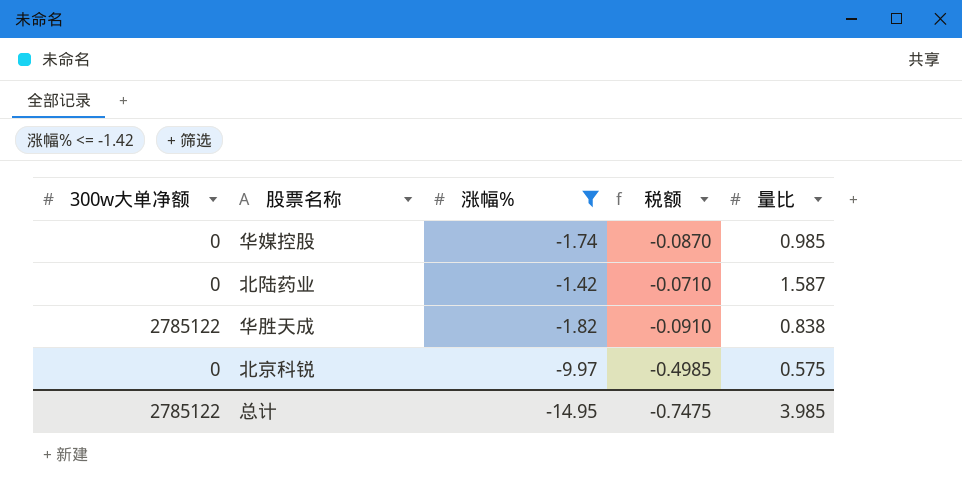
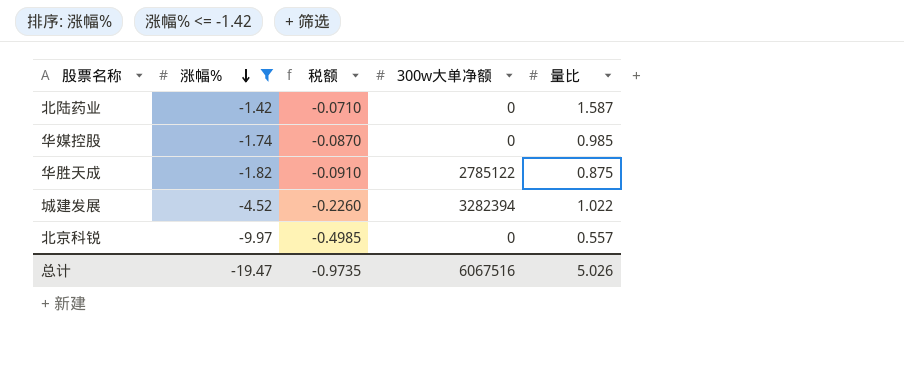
row order: none -> 涨幅% descending
column 300w大单净额 | position: 1 -> 4
华胜天成 | 量比: 0.838 -> 0.875
row 城建发展: none -> -4.52 | -0.2260 | 3282394 | 1.022
北京科锐 | 量比: 0.575 -> 0.557
总计 | 涨幅%: -14.95 -> -19.47
总计 | 税额: -0.7475 -> -0.9735
总计 | 300w大单净额: 2785122 -> 6067516
总计 | 量比: 3.985 -> 5.026

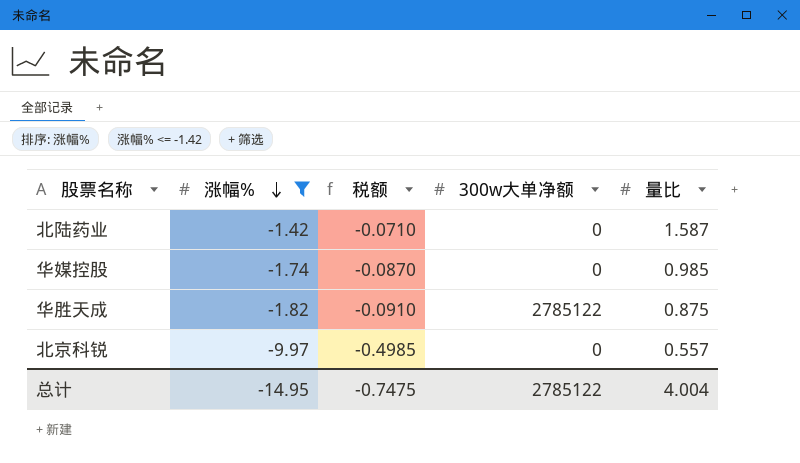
row 城建发展: -4.52 | -0.2260 | 3282394 | 1.022 -> none
总计 | 涨幅%: -19.47 -> -14.95
总计 | 税额: -0.9735 -> -0.7475
总计 | 300w大单净额: 6067516 -> 2785122
总计 | 量比: 5.026 -> 4.004

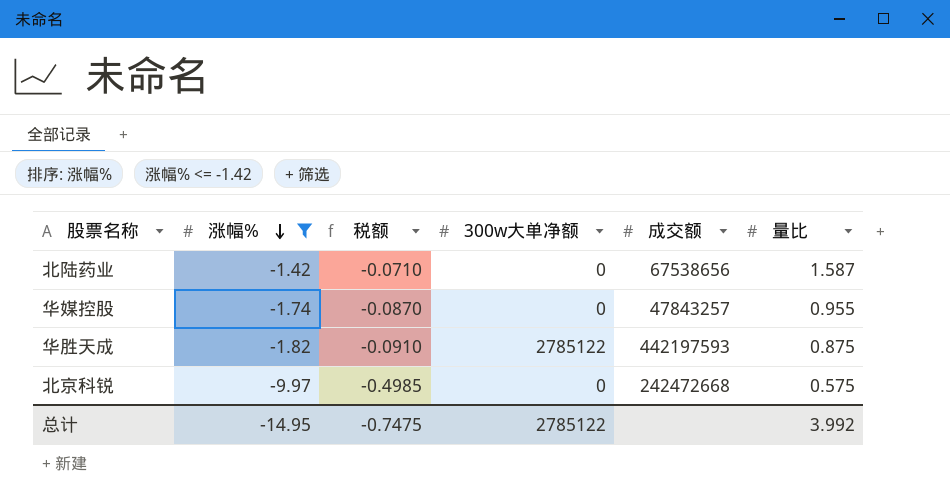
column 成交额 | position: none -> 5
华媒控股 | 量比: 0.985 -> 0.955
北京科锐 | 量比: 0.557 -> 0.575
总计 | 量比: 4.004 -> 3.992

